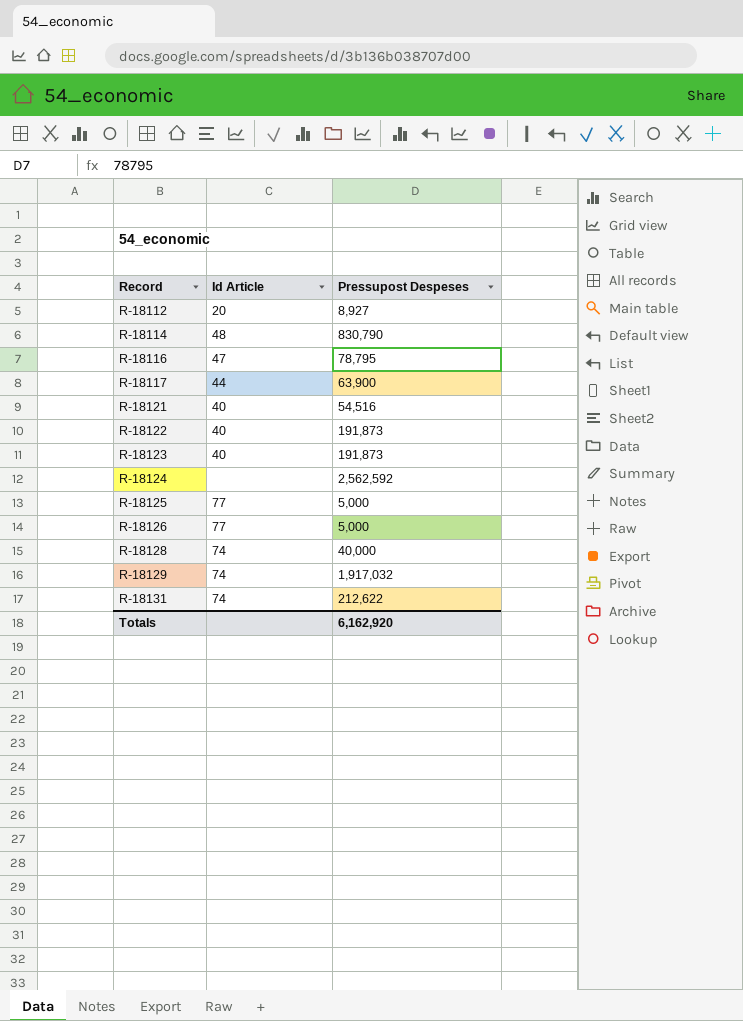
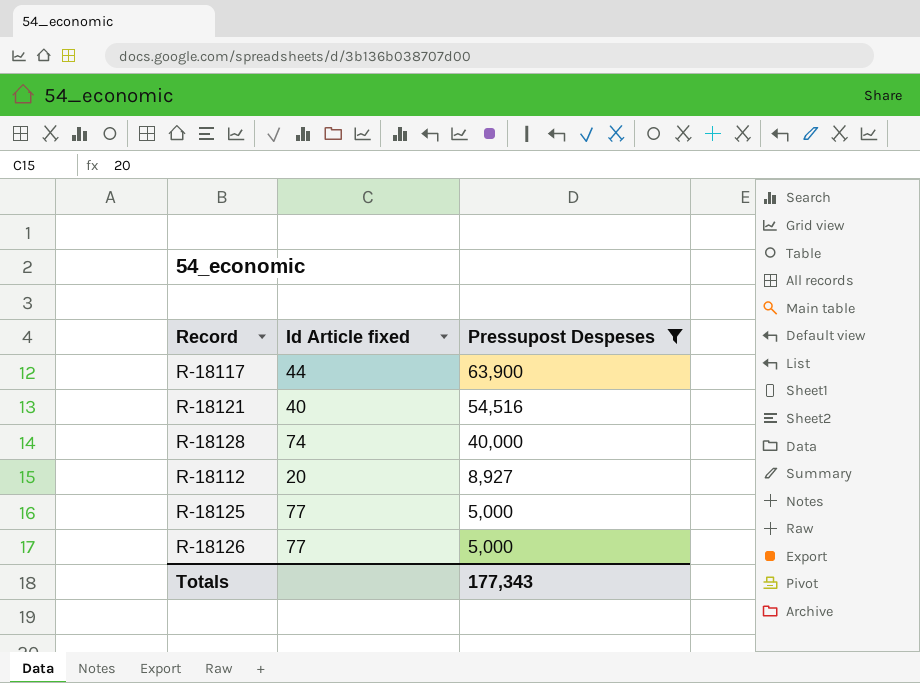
filter: none -> Pressupost Despeses <= 63,900
row order: Record ascending -> Pressupost Despeses descending
column name: Id Article -> Id Article fixed
Totals | Pressupost Despeses: 6,162,920 -> 177,343

